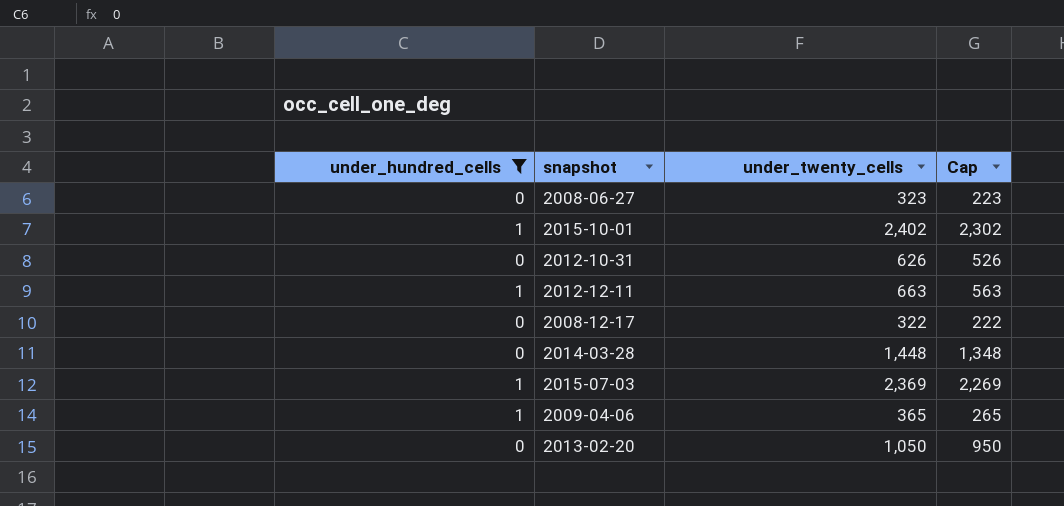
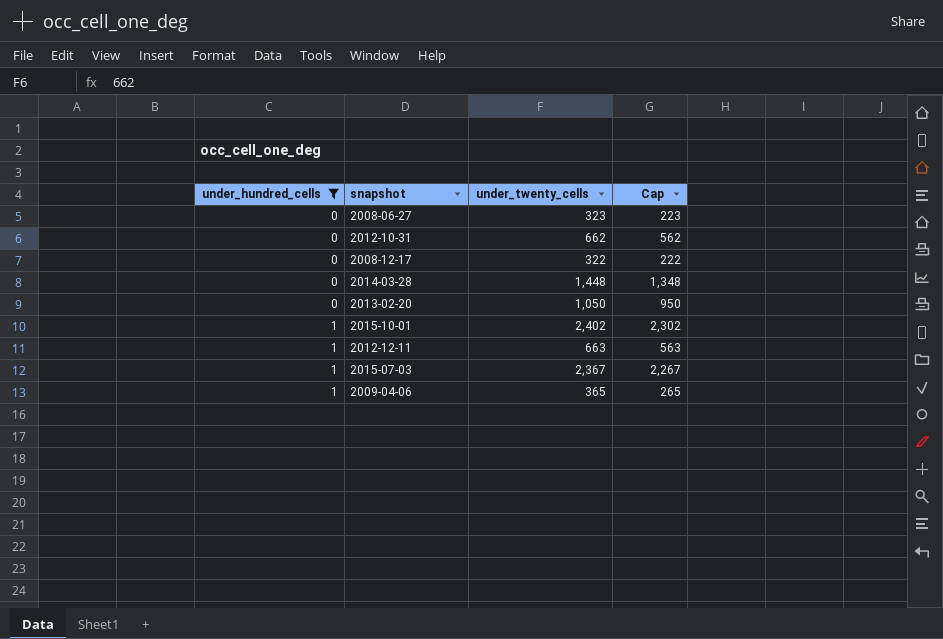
row order: none -> under_hundred_cells ascending
2012-10-31 | under_twenty_cells: 626 -> 662
2012-10-31 | Cap: 526 -> 562
2015-07-03 | under_twenty_cells: 2,369 -> 2,367
2015-07-03 | Cap: 2,269 -> 2,267

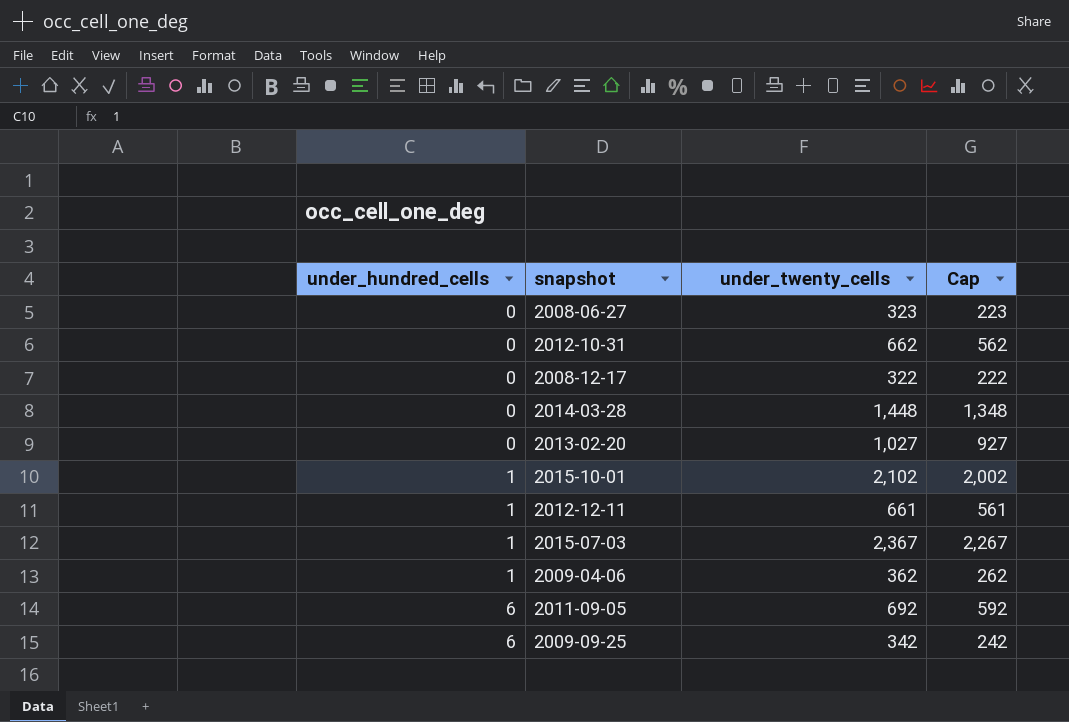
filter: under_hundred_cells != 6 -> none
2013-02-20 | under_twenty_cells: 1,050 -> 1,027
2013-02-20 | Cap: 950 -> 927
2015-10-01 | under_twenty_cells: 2,402 -> 2,102
2015-10-01 | Cap: 2,302 -> 2,002
2012-12-11 | under_twenty_cells: 663 -> 661
2012-12-11 | Cap: 563 -> 561
2009-04-06 | under_twenty_cells: 365 -> 362
2009-04-06 | Cap: 265 -> 262

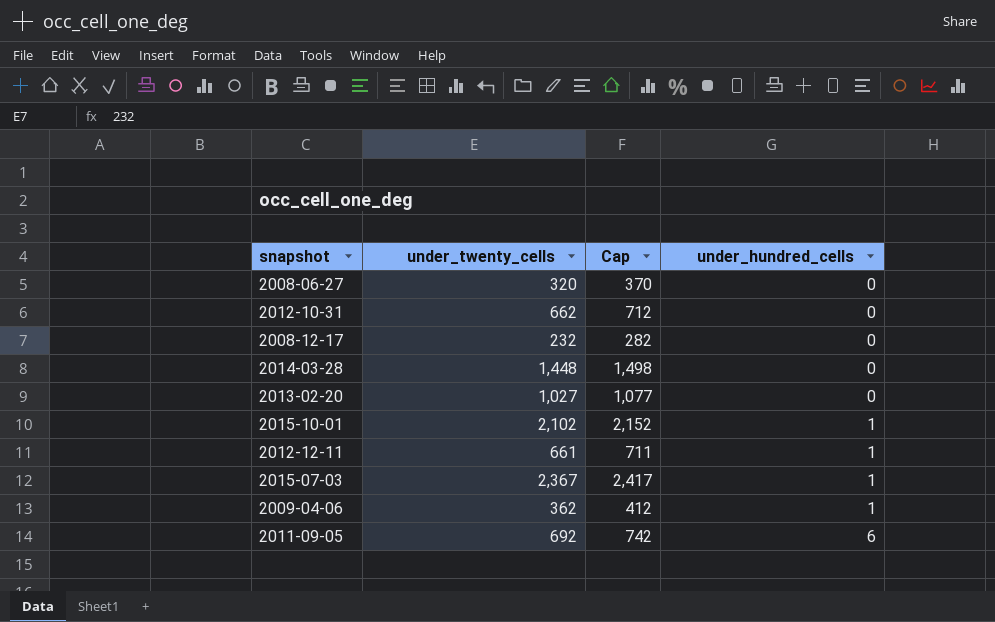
column Cap | formula: [under_twenty_cells] - 100 -> [under_twenty_cells] + 50
column under_hundred_cells | position: 1 -> 4
row 2009-09-25: 6 | 342 | 242 -> none
2008-06-27 | under_twenty_cells: 323 -> 320
2008-12-17 | under_twenty_cells: 322 -> 232

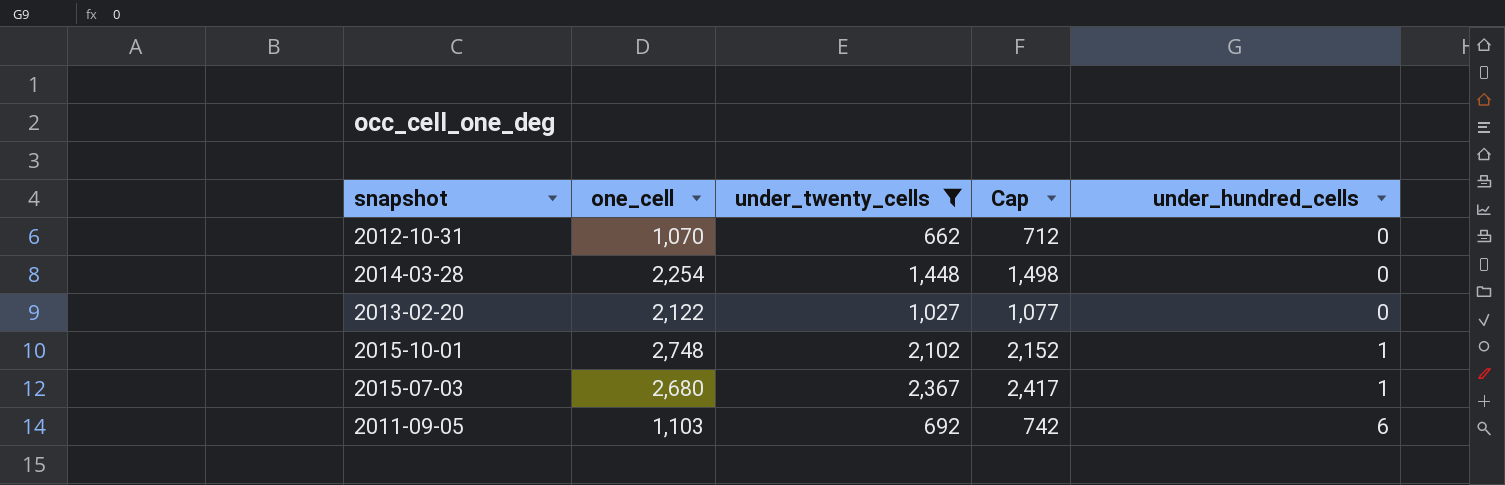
filter: none -> under_twenty_cells >= 662
column one_cell | position: none -> 2

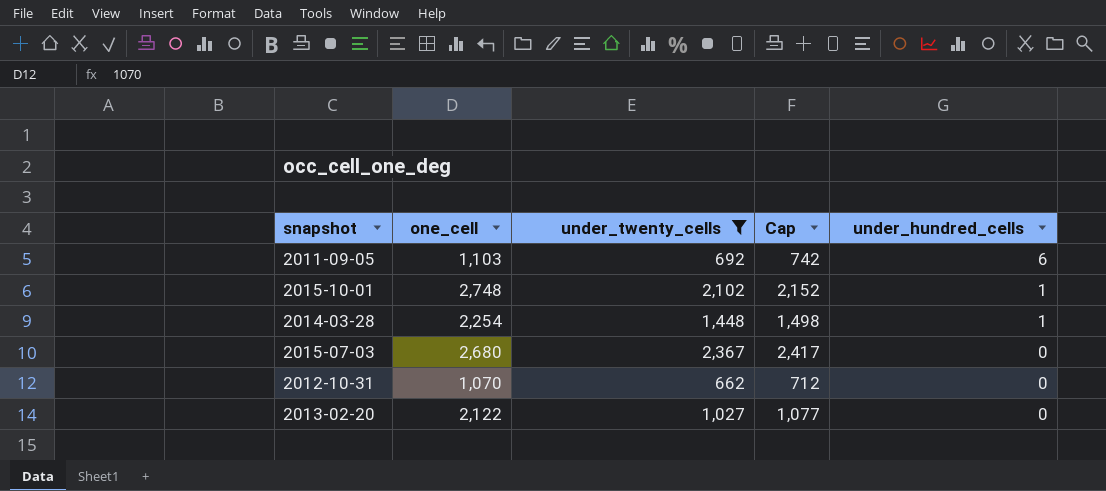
row order: under_hundred_cells ascending -> under_hundred_cells descending
2014-03-28 | under_hundred_cells: 0 -> 1
2015-07-03 | under_hundred_cells: 1 -> 0

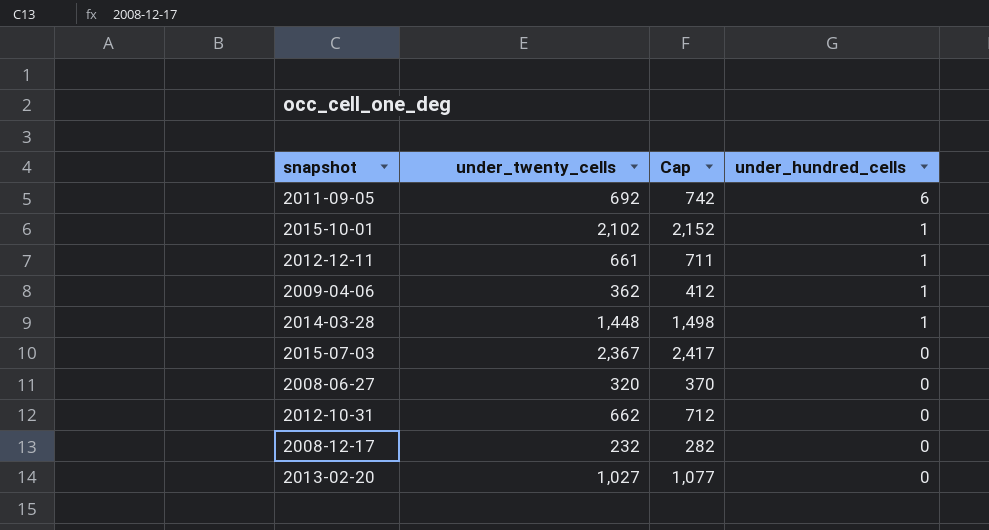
filter: under_twenty_cells >= 662 -> none
column one_cell | position: 2 -> none

